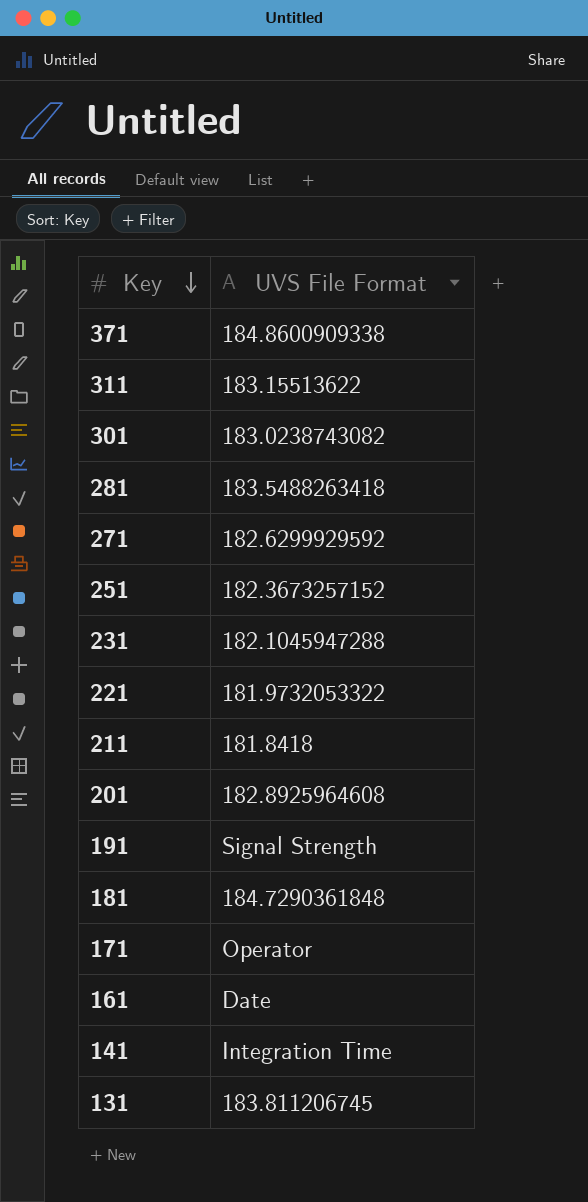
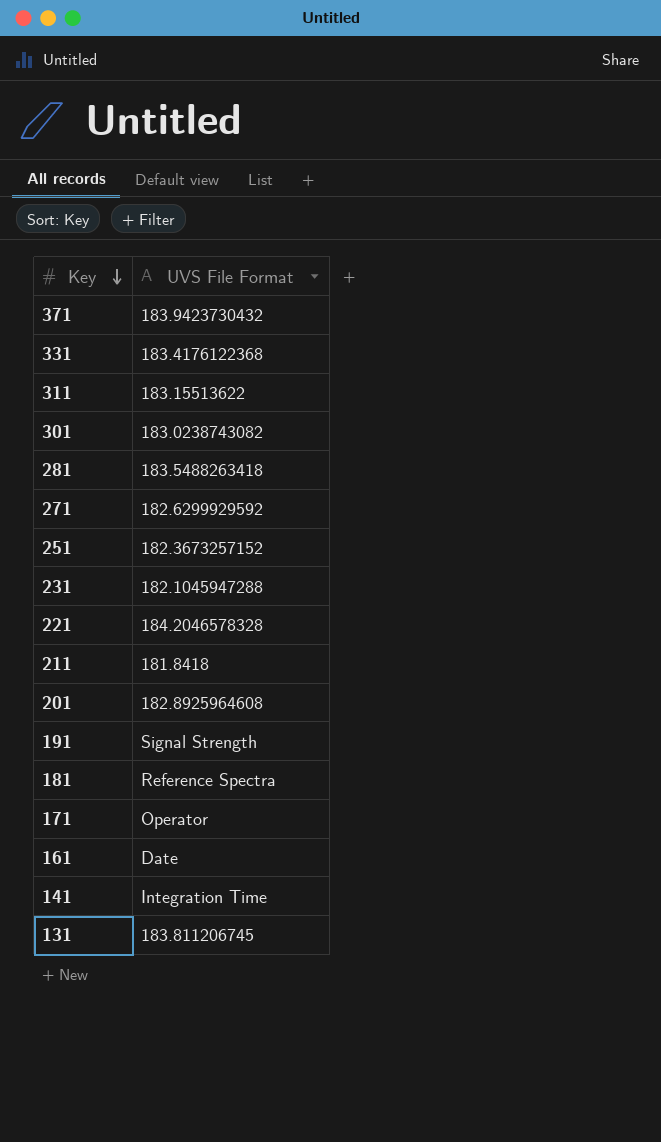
371 | UVS File Format: 184.8600909338 -> 183.9423730432
row 331: none -> 183.4176122368
221 | UVS File Format: 181.9732053322 -> 184.2046578328
181 | UVS File Format: 184.7290361848 -> Reference Spectra

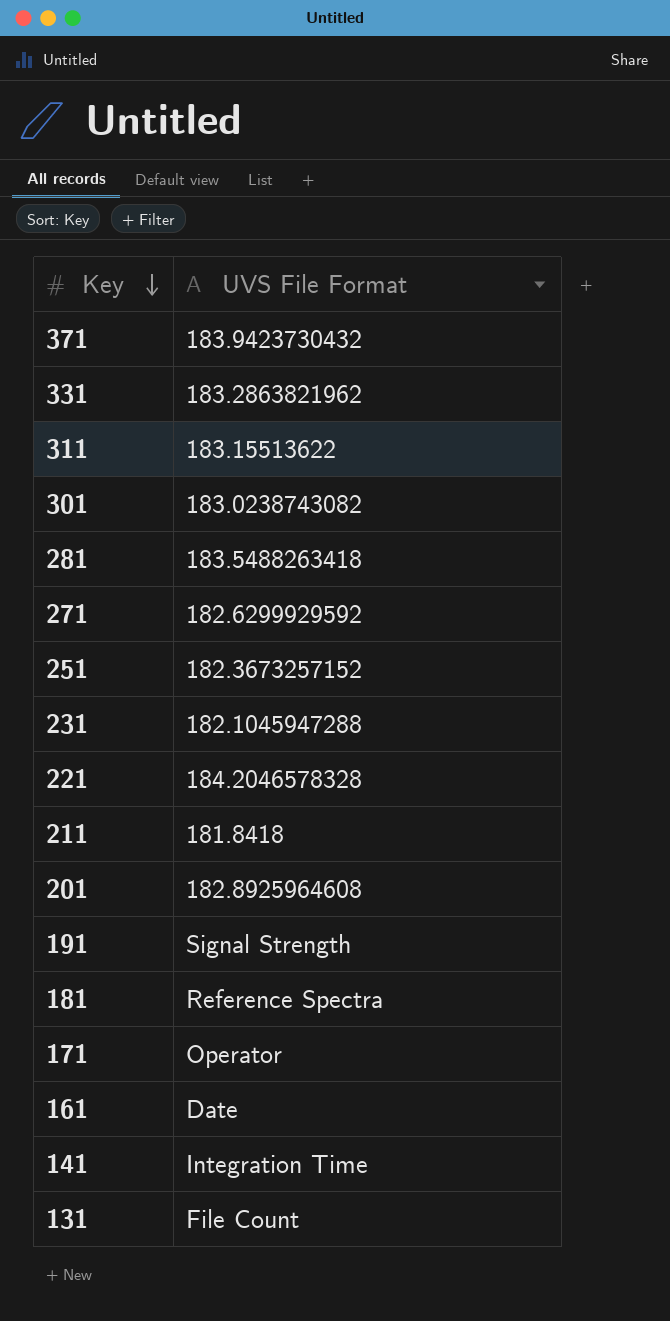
331 | UVS File Format: 183.4176122368 -> 183.2863821962
131 | UVS File Format: 183.811206745 -> File Count

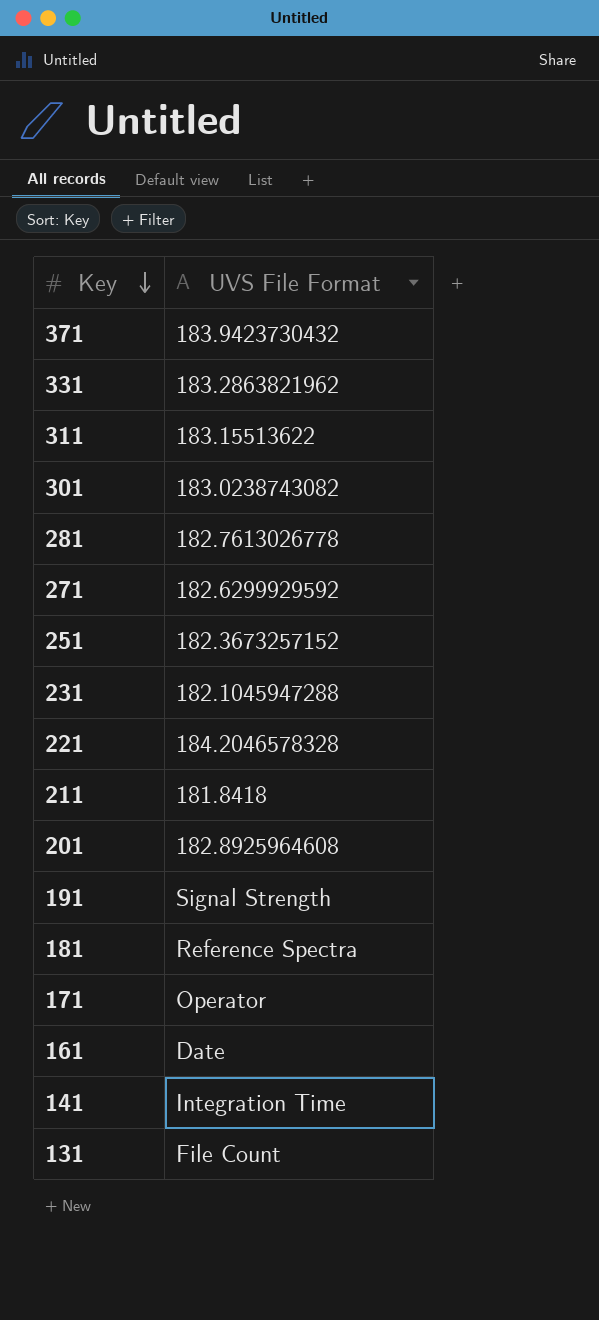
281 | UVS File Format: 183.5488263418 -> 182.7613026778

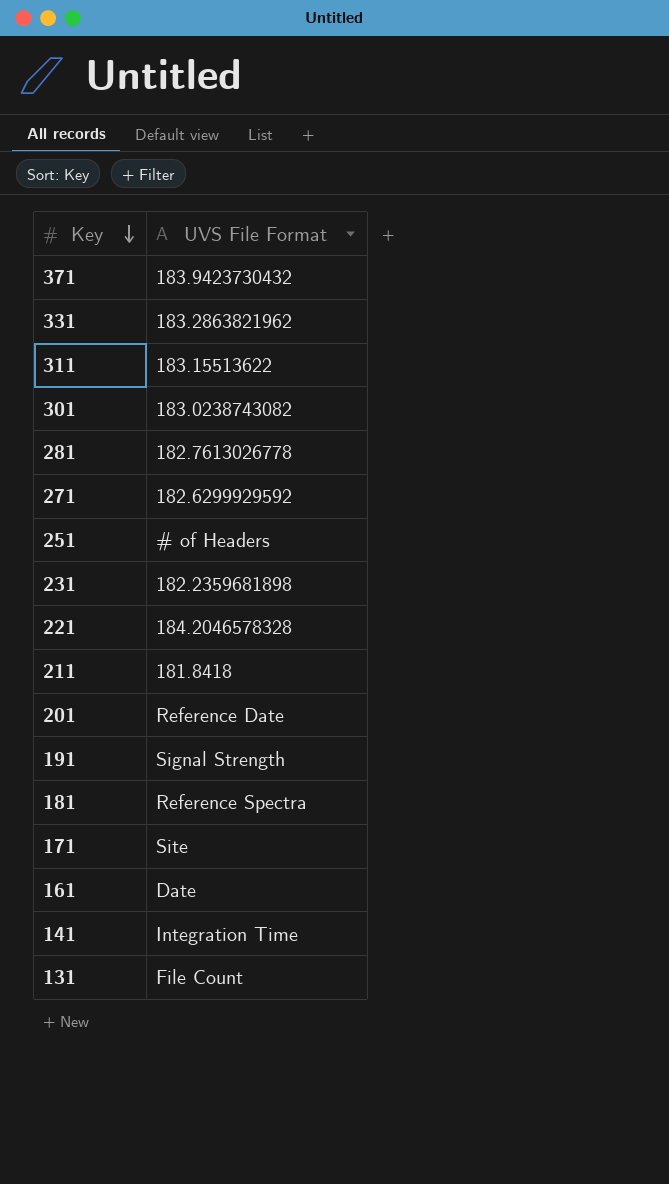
251 | UVS File Format: 182.3673257152 -> # of Headers
231 | UVS File Format: 182.1045947288 -> 182.2359681898
201 | UVS File Format: 182.8925964608 -> Reference Date
171 | UVS File Format: Operator -> Site

